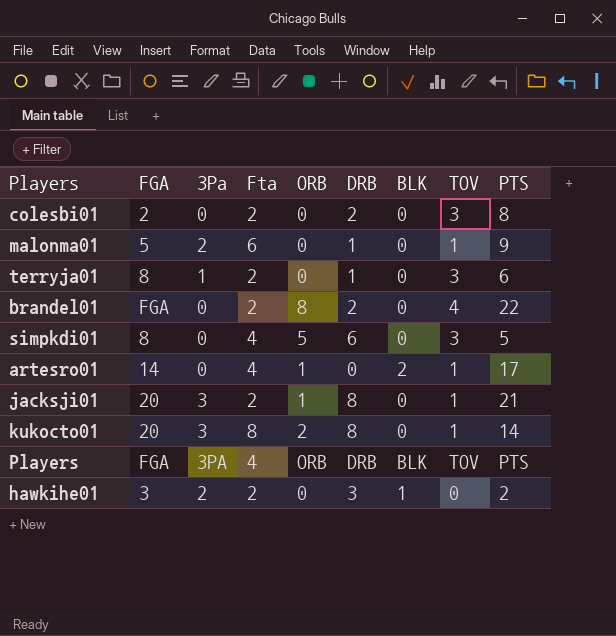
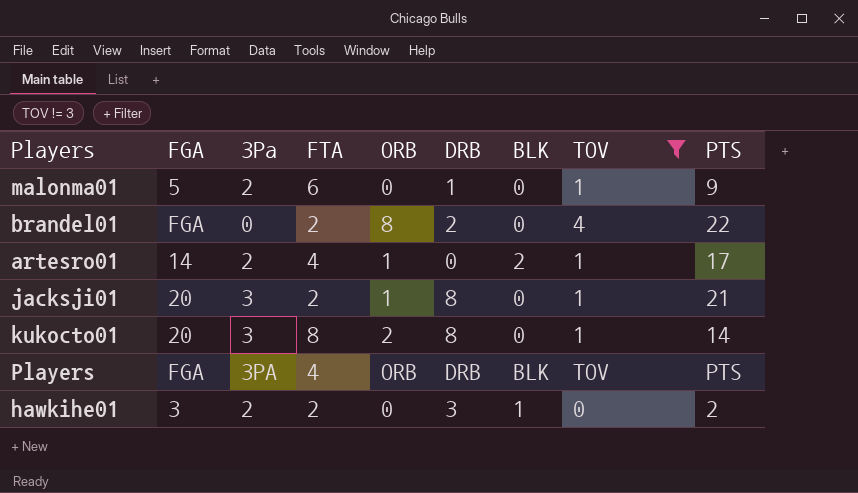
filter: none -> TOV != 3
column name: Fta -> FTA
artesro01 | 3Pa: 0 -> 2

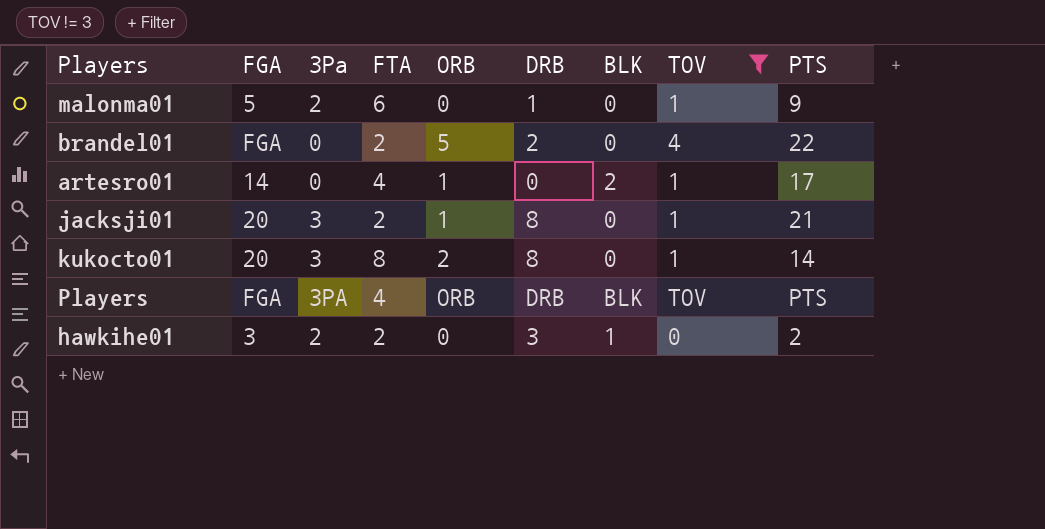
brandel01 | ORB: 8 -> 5
artesro01 | 3Pa: 2 -> 0

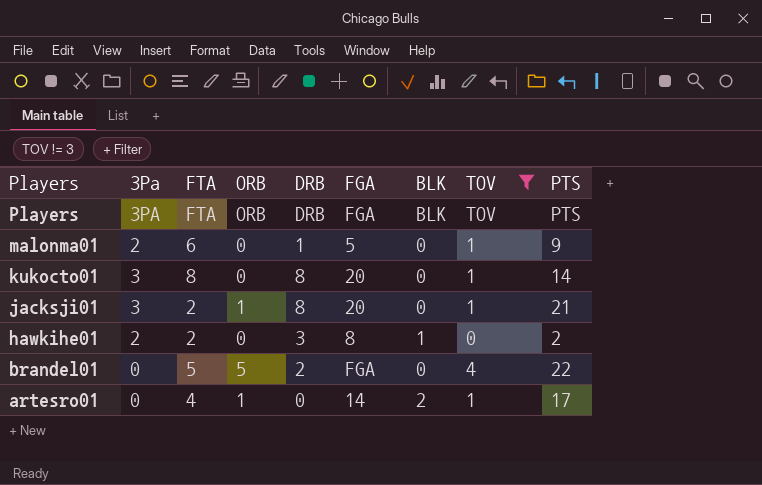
row order: none -> Players descending
column FGA | position: 2 -> 6
Players | FTA: 4 -> FTA
kukocto01 | ORB: 2 -> 0
hawkihe01 | FGA: 3 -> 8
brandel01 | FTA: 2 -> 5

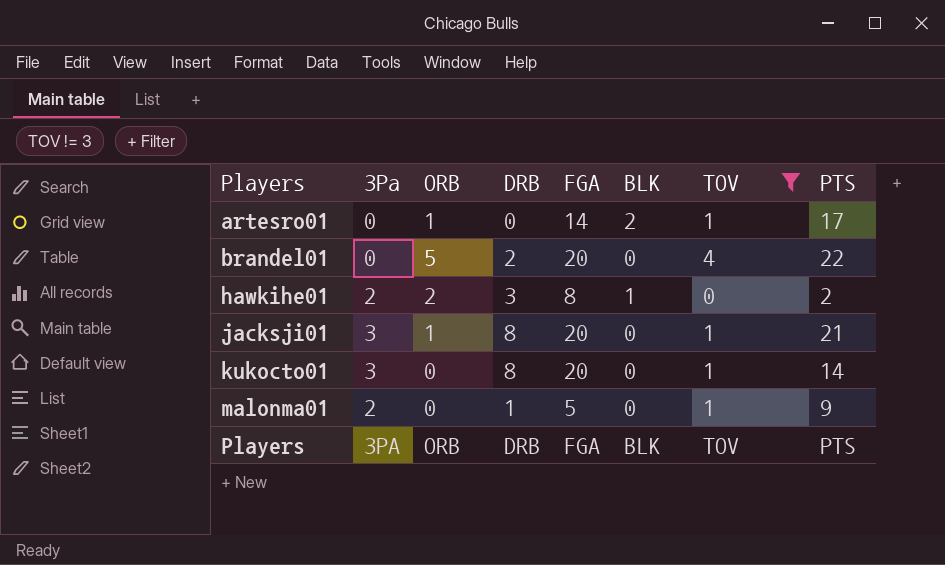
row order: Players descending -> Players ascending
column FTA | position: 3 -> none
brandel01 | FGA: FGA -> 20
hawkihe01 | ORB: 0 -> 2

